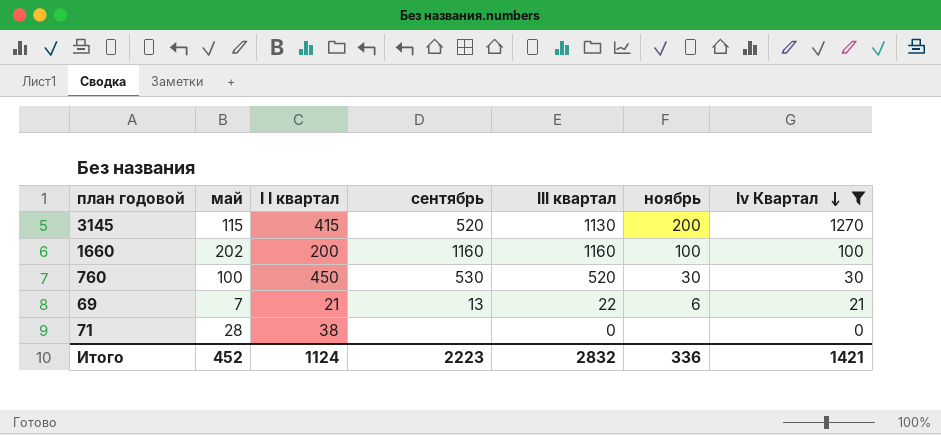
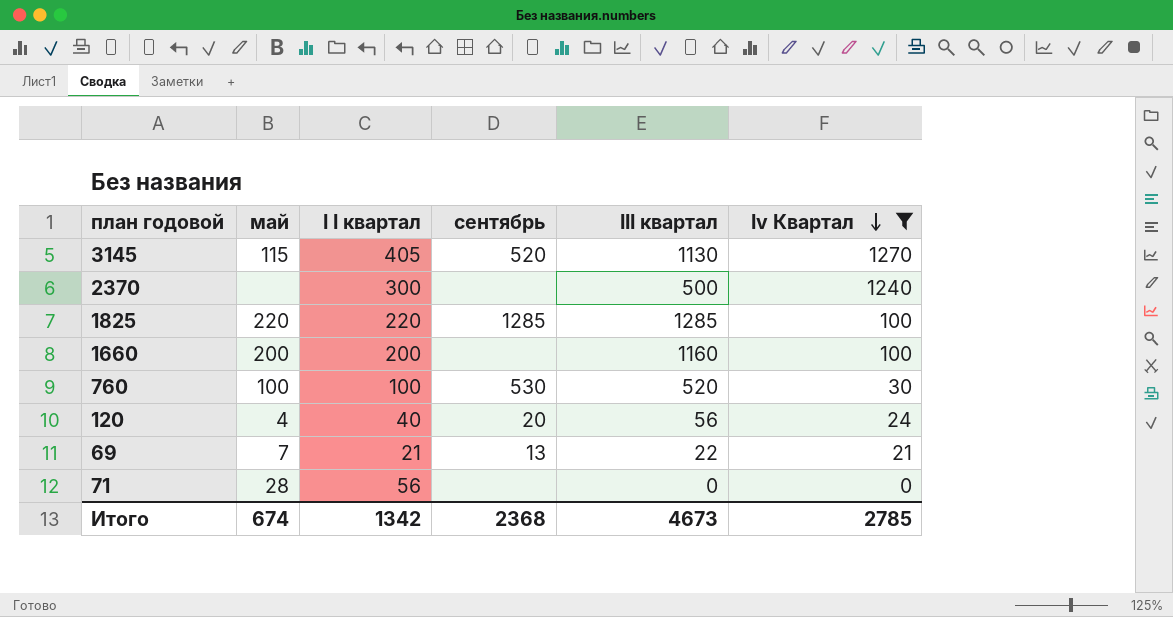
column ноябрь | position: 6 -> none
3145 | I I квартал: 415 -> 405
row 2370: none -> none | 300 | none | 500 | 1240
row 1825: none -> 220 | 220 | 1285 | 1285 | 100
1660 | май: 202 -> 200
1660 | сентябрь: 1160 -> none
760 | I I квартал: 450 -> 100
row 120: none -> 4 | 40 | 20 | 56 | 24
71 | I I квартал: 38 -> 56
Итого | май: 452 -> 674
Итого | I I квартал: 1124 -> 1342
Итого | сентябрь: 2223 -> 2368
Итого | III квартал: 2832 -> 4673
Итого | Iv Квартал: 1421 -> 2785

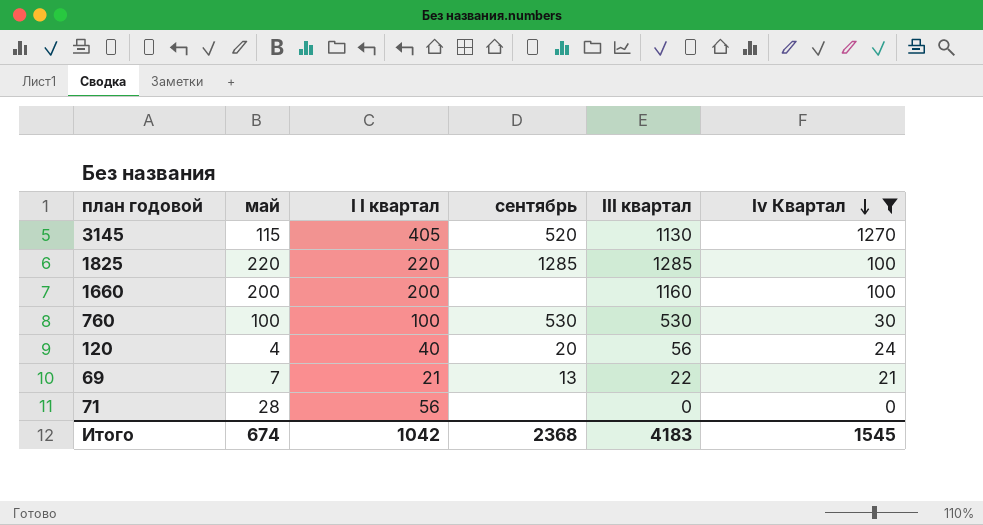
row 2370: none | 300 | none | 500 | 1240 -> none
760 | III квартал: 520 -> 530
Итого | I I квартал: 1342 -> 1042
Итого | III квартал: 4673 -> 4183
Итого | Iv Квартал: 2785 -> 1545

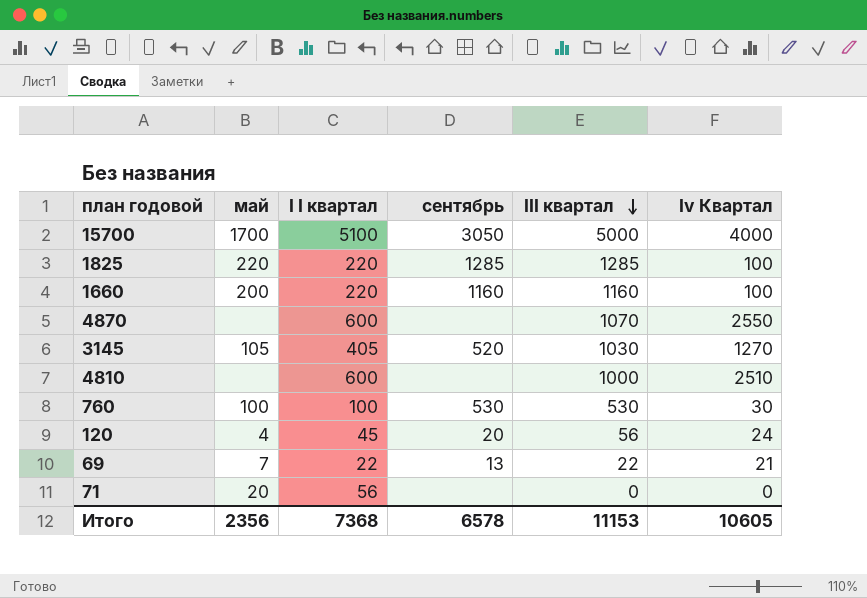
filter: Iv Квартал <= 1270 -> none
row order: Iv Квартал descending -> III квартал descending
1660 | I I квартал: 200 -> 220
1660 | сентябрь: none -> 1160
3145 | май: 115 -> 105
3145 | III квартал: 1130 -> 1030
120 | I I квартал: 40 -> 45
69 | I I квартал: 21 -> 22
71 | май: 28 -> 20
Итого | май: 674 -> 2356
Итого | I I квартал: 1042 -> 7368
Итого | сентябрь: 2368 -> 6578
Итого | III квартал: 4183 -> 11153
Итого | Iv Квартал: 1545 -> 10605

